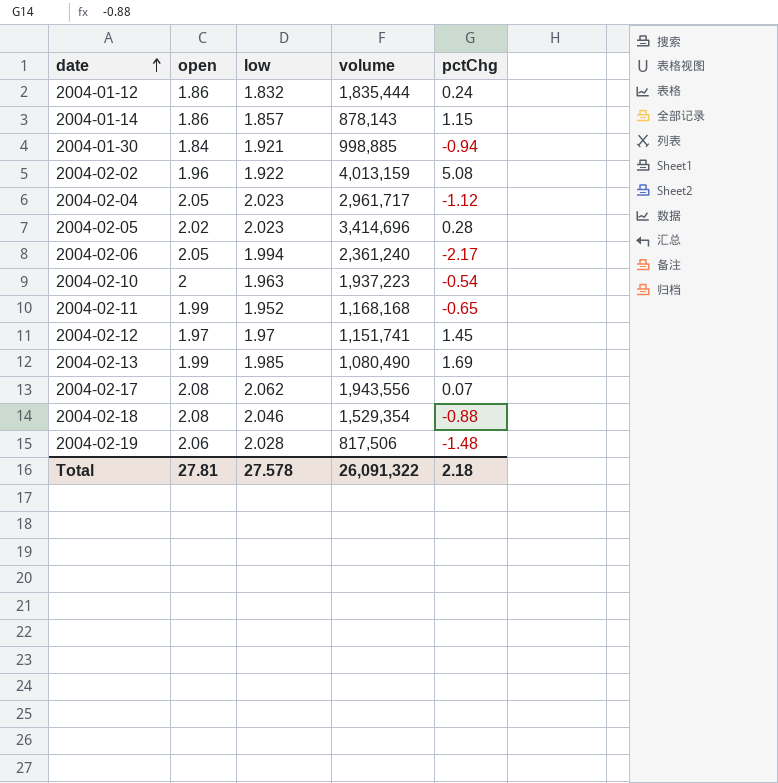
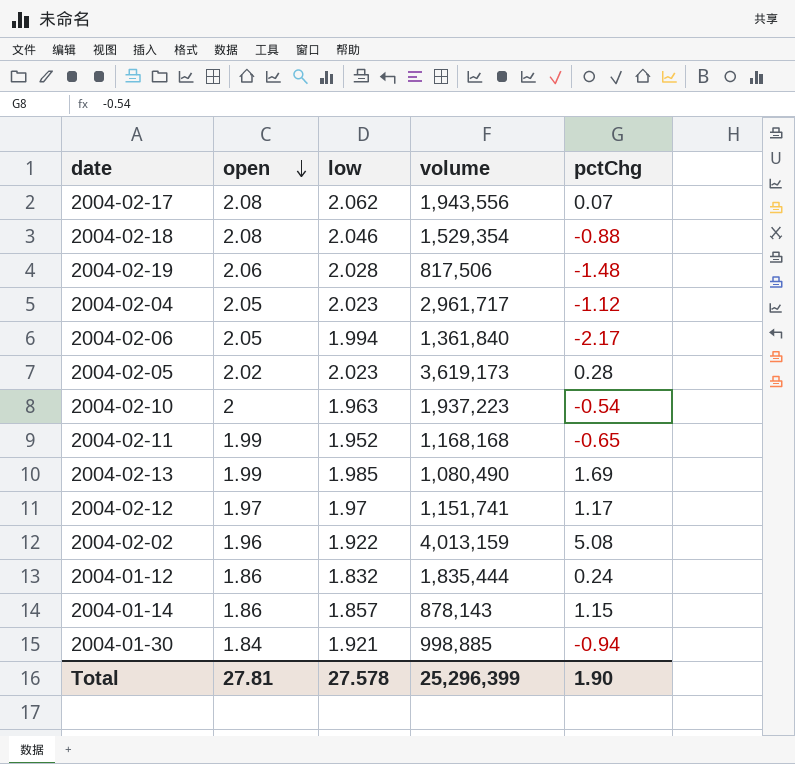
row order: date ascending -> open descending
2004-02-06 | volume: 2,361,240 -> 1,361,840
2004-02-05 | volume: 3,414,696 -> 3,619,173
2004-02-12 | pctChg: 1.45 -> 1.17
Total | volume: 26,091,322 -> 25,296,399
Total | pctChg: 2.18 -> 1.90

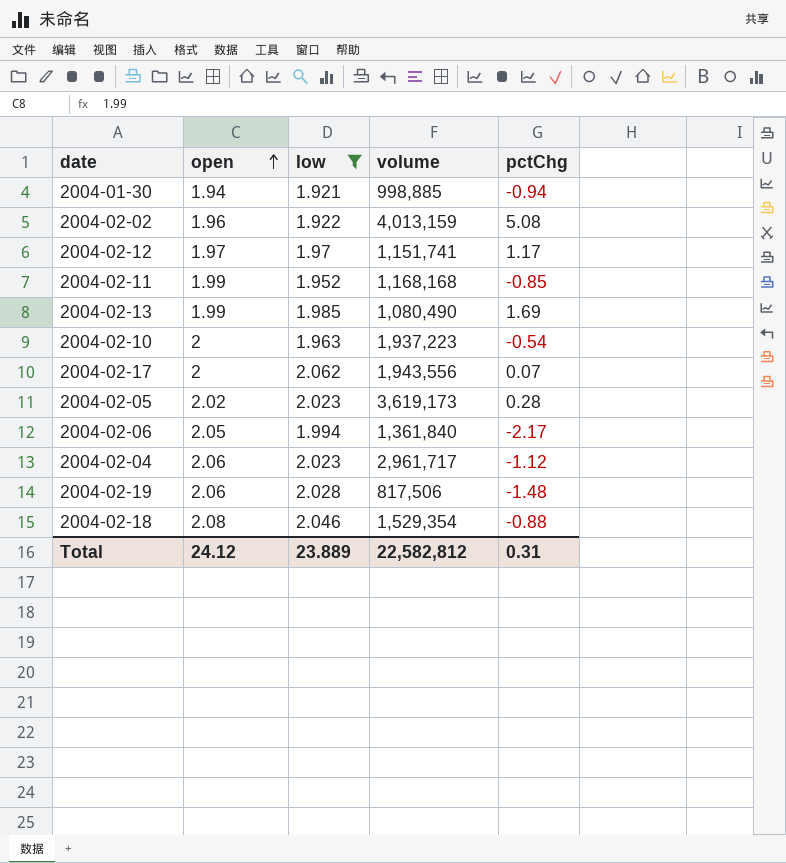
filter: none -> low >= 1.921
row order: open descending -> open ascending
2004-01-30 | open: 1.84 -> 1.94
2004-02-11 | pctChg: -0.65 -> -0.85
2004-02-17 | open: 2.08 -> 2
2004-02-04 | open: 2.05 -> 2.06
Total | open: 27.81 -> 24.12
Total | low: 27.578 -> 23.889
Total | volume: 25,296,399 -> 22,582,812
Total | pctChg: 1.90 -> 0.31

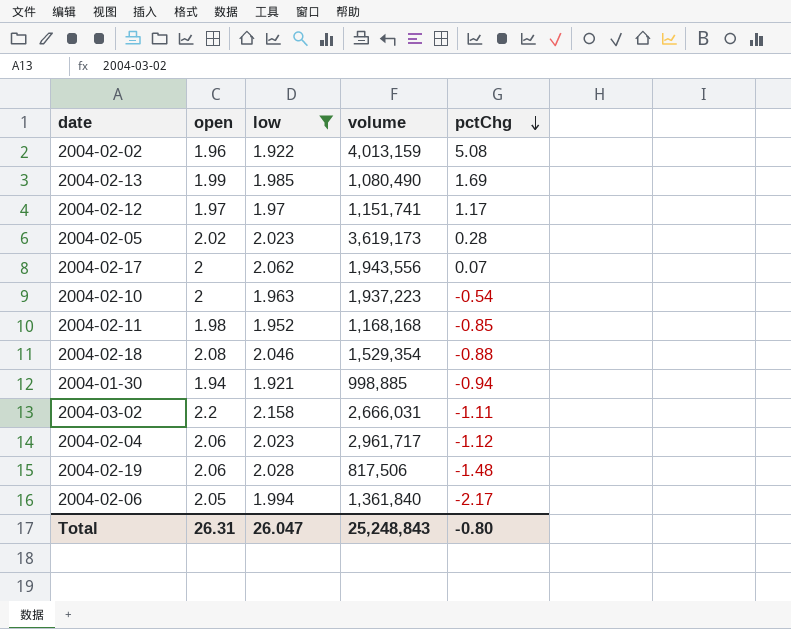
row order: open ascending -> pctChg descending
2004-02-11 | open: 1.99 -> 1.98
row 2004-03-02: none -> 2.2 | 2.158 | 2,666,031 | -1.11
Total | open: 24.12 -> 26.31
Total | low: 23.889 -> 26.047
Total | volume: 22,582,812 -> 25,248,843
Total | pctChg: 0.31 -> -0.80

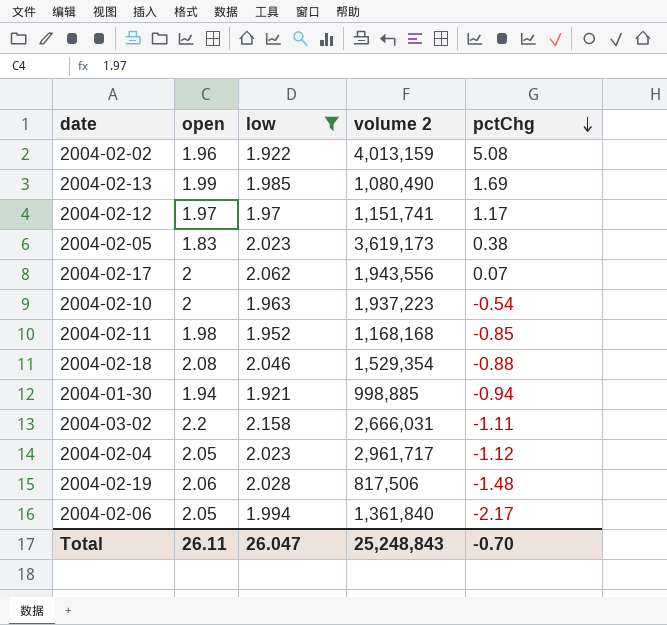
column name: volume -> volume 2
2004-02-05 | open: 2.02 -> 1.83
2004-02-05 | pctChg: 0.28 -> 0.38
2004-02-04 | open: 2.06 -> 2.05
Total | open: 26.31 -> 26.11
Total | pctChg: -0.80 -> -0.70

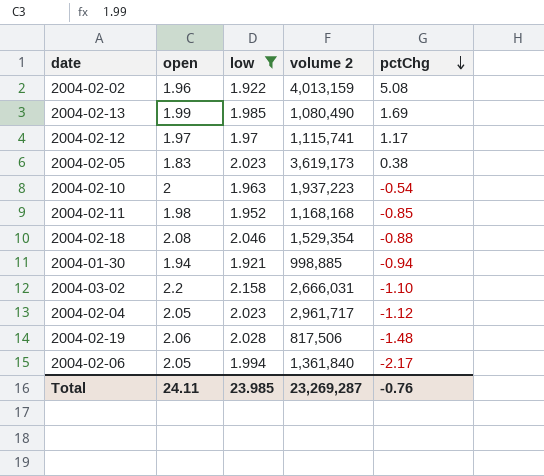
row 2004-02-17: 2 | 2.062 | 1,943,556 | 0.07 -> none
2004-02-12 | volume 2: 1,151,741 -> 1,115,741
2004-03-02 | pctChg: -1.11 -> -1.10
Total | open: 26.11 -> 24.11
Total | low: 26.047 -> 23.985
Total | volume 2: 25,248,843 -> 23,269,287
Total | pctChg: -0.70 -> -0.76

